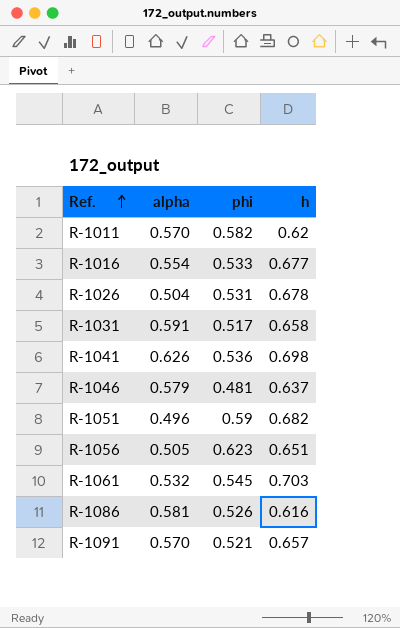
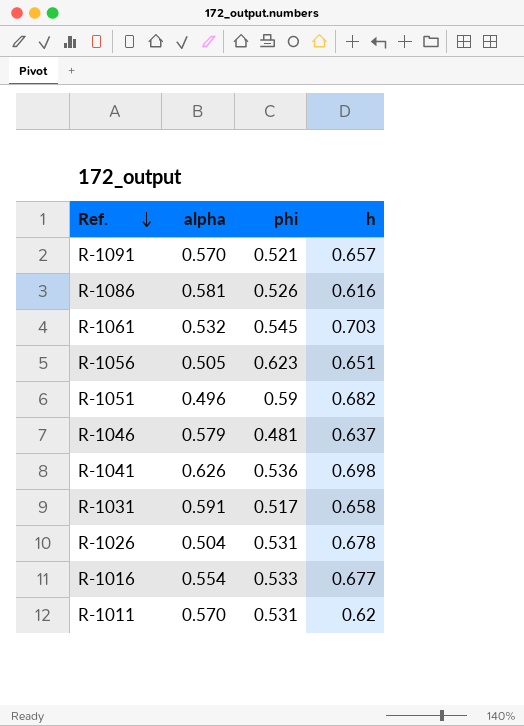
row order: Ref. ascending -> Ref. descending
R-1011 | phi: 0.582 -> 0.531

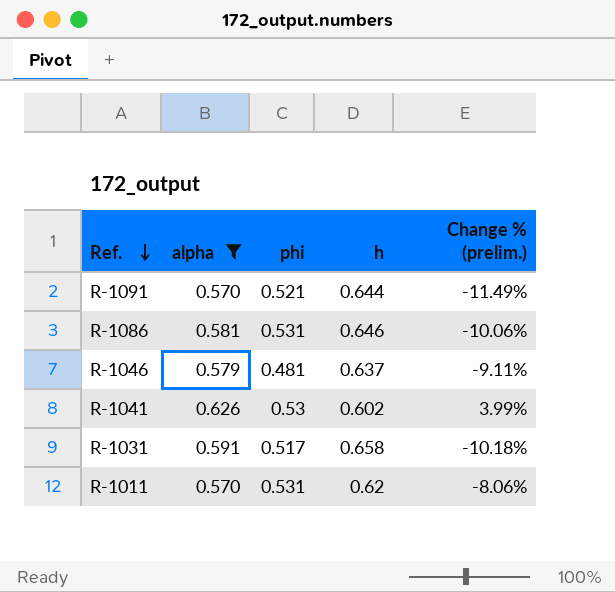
filter: none -> alpha >= 0.570
column Change % (prelim.) | formula: none -> ([alpha] - [h]) / [h]
R-1091 | h: 0.657 -> 0.644
R-1086 | phi: 0.526 -> 0.531
R-1086 | h: 0.616 -> 0.646
R-1041 | phi: 0.536 -> 0.53
R-1041 | h: 0.698 -> 0.602

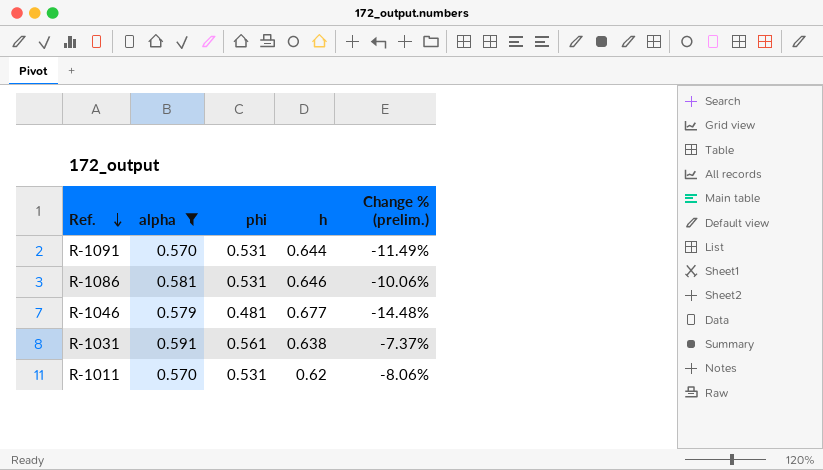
row R-1041: 0.626 | 0.53 | 0.602 | 3.99% -> none
R-1091 | phi: 0.521 -> 0.531
R-1046 | h: 0.637 -> 0.677
R-1046 | Change % (prelim.): -9.11% -> -14.48%
R-1031 | phi: 0.517 -> 0.561
R-1031 | h: 0.658 -> 0.638
R-1031 | Change % (prelim.): -10.18% -> -7.37%

